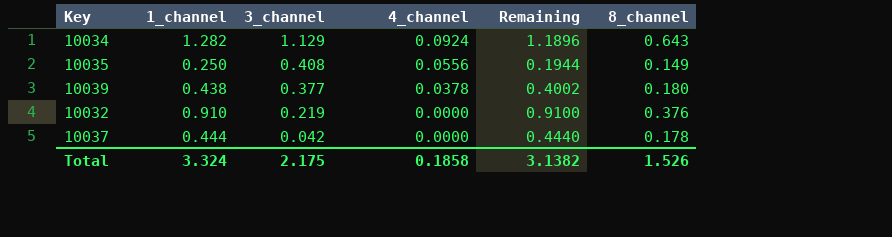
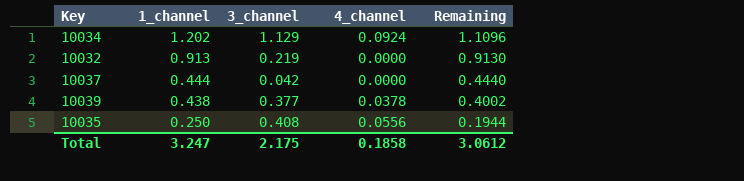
row order: 3_channel descending -> 1_channel descending
column 8_channel | position: 6 -> none
10034 | 1_channel: 1.282 -> 1.202
10034 | Remaining: 1.1896 -> 1.1096
10032 | 1_channel: 0.910 -> 0.913
10032 | Remaining: 0.9100 -> 0.9130
Total | 1_channel: 3.324 -> 3.247
Total | Remaining: 3.1382 -> 3.0612

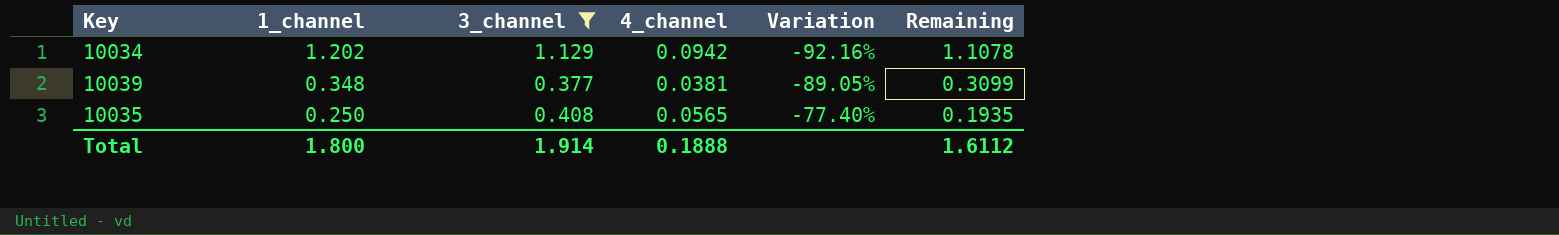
filter: none -> 3_channel >= 0.377
column Variation | formula: none -> ([4_channel] - [1_channel]) / [1_channel]
10034 | 4_channel: 0.0924 -> 0.0942
10034 | Remaining: 1.1096 -> 1.1078
10039 | 1_channel: 0.438 -> 0.348
10039 | 4_channel: 0.0378 -> 0.0381
10039 | Remaining: 0.4002 -> 0.3099
10035 | 4_channel: 0.0556 -> 0.0565
10035 | Remaining: 0.1944 -> 0.1935
Total | 1_channel: 3.247 -> 1.800
Total | 3_channel: 2.175 -> 1.914
Total | 4_channel: 0.1858 -> 0.1888
Total | Remaining: 3.0612 -> 1.6112

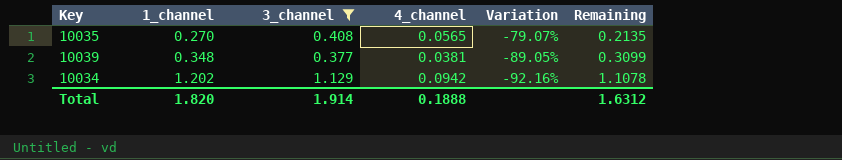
row order: 1_channel descending -> 1_channel ascending
10035 | 1_channel: 0.250 -> 0.270
10035 | Variation: -77.40% -> -79.07%
10035 | Remaining: 0.1935 -> 0.2135
Total | 1_channel: 1.800 -> 1.820
Total | Remaining: 1.6112 -> 1.6312

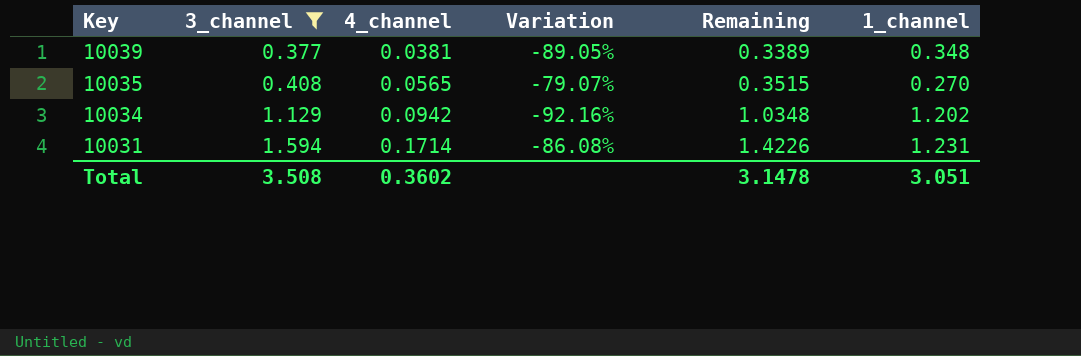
row order: 1_channel ascending -> Key descending
column Remaining | formula: [1_channel] - [4_channel] -> [3_channel] - [4_channel]
column 1_channel | position: 2 -> 6
row 10031: none -> 1.594 | 0.1714 | -86.08% | 1.4226 | 1.231
Total | 3_channel: 1.914 -> 3.508
Total | 4_channel: 0.1888 -> 0.3602
Total | Remaining: 1.6312 -> 3.1478
Total | 1_channel: 1.820 -> 3.051

